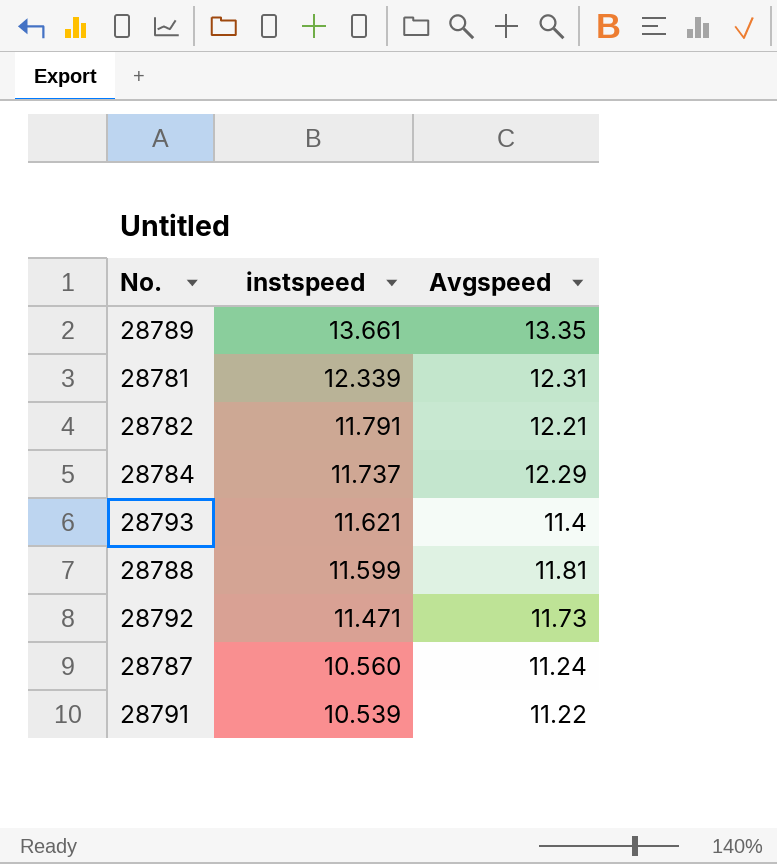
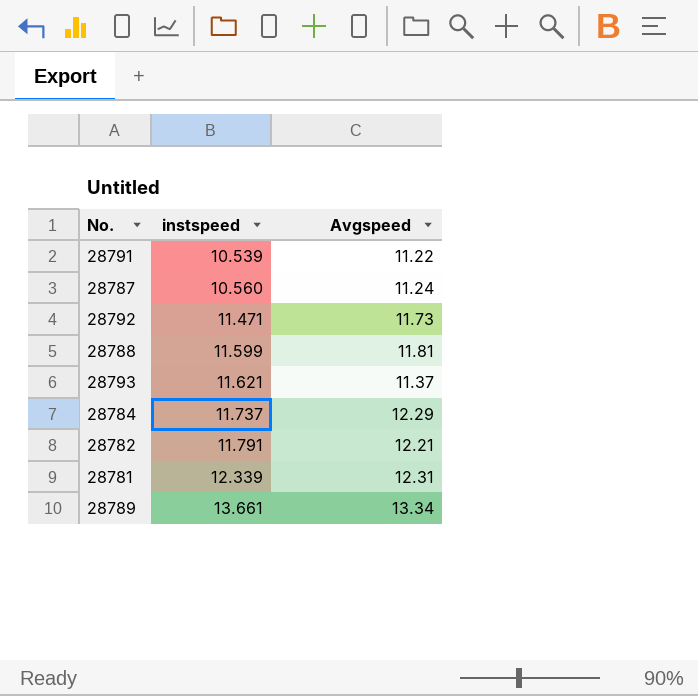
row order: instspeed descending -> instspeed ascending
28793 | Avgspeed: 11.4 -> 11.37
28789 | Avgspeed: 13.35 -> 13.34

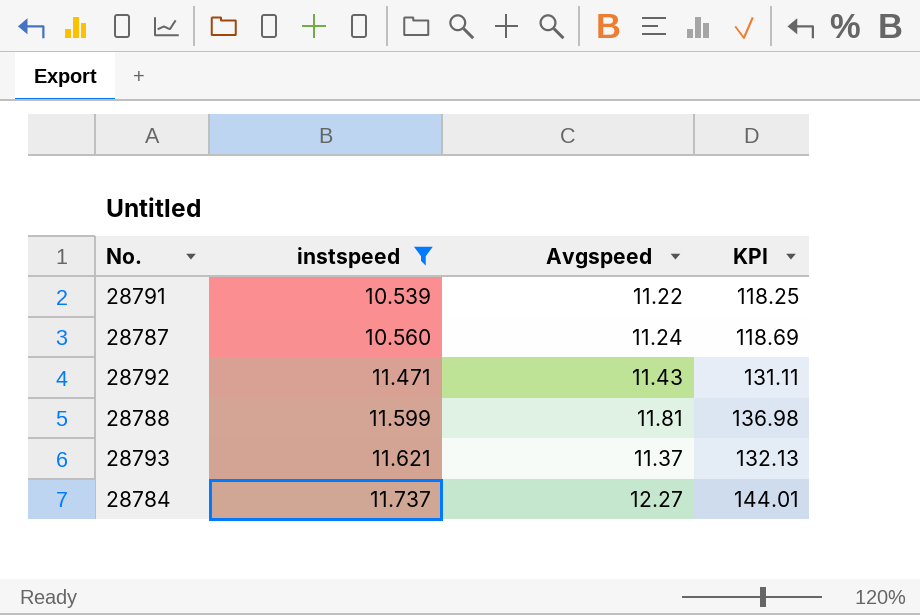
filter: none -> instspeed <= 11.737
column KPI | formula: none -> [instspeed] * [Avgspeed]
28792 | Avgspeed: 11.73 -> 11.43
28784 | Avgspeed: 12.29 -> 12.27

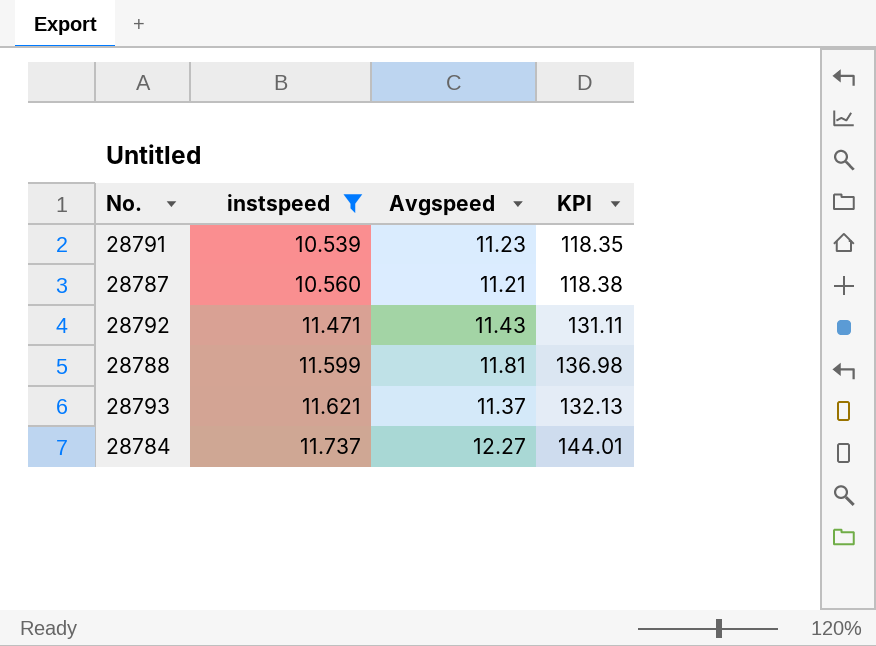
28791 | Avgspeed: 11.22 -> 11.23
28791 | KPI: 118.25 -> 118.35
28787 | Avgspeed: 11.24 -> 11.21
28787 | KPI: 118.69 -> 118.38

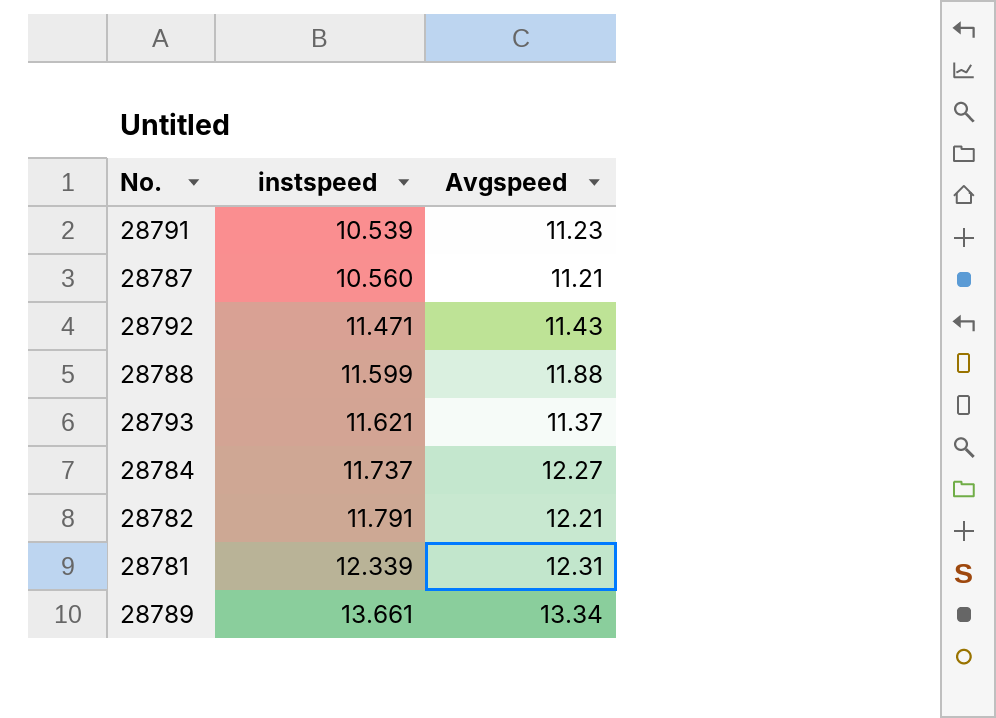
filter: instspeed <= 11.737 -> none
column KPI | formula: [instspeed] * [Avgspeed] -> none
28788 | Avgspeed: 11.81 -> 11.88

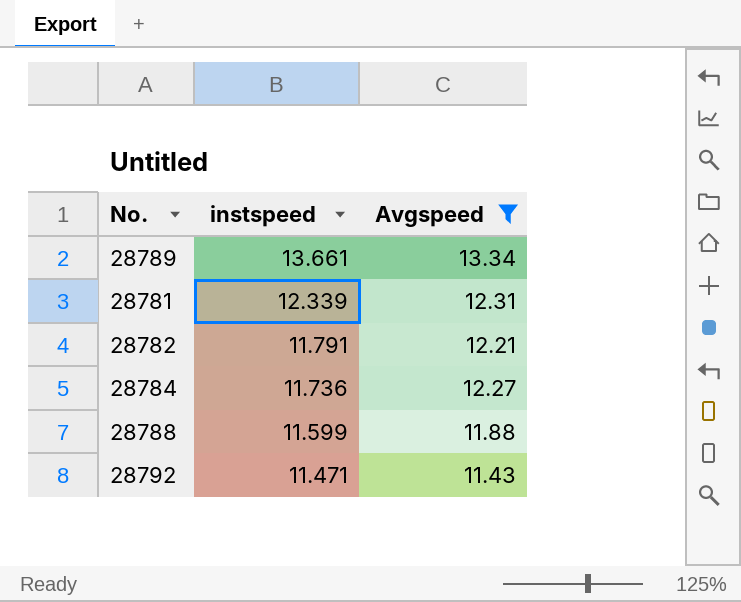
filter: none -> Avgspeed >= 11.43
row order: instspeed ascending -> instspeed descending
28784 | instspeed: 11.737 -> 11.736

